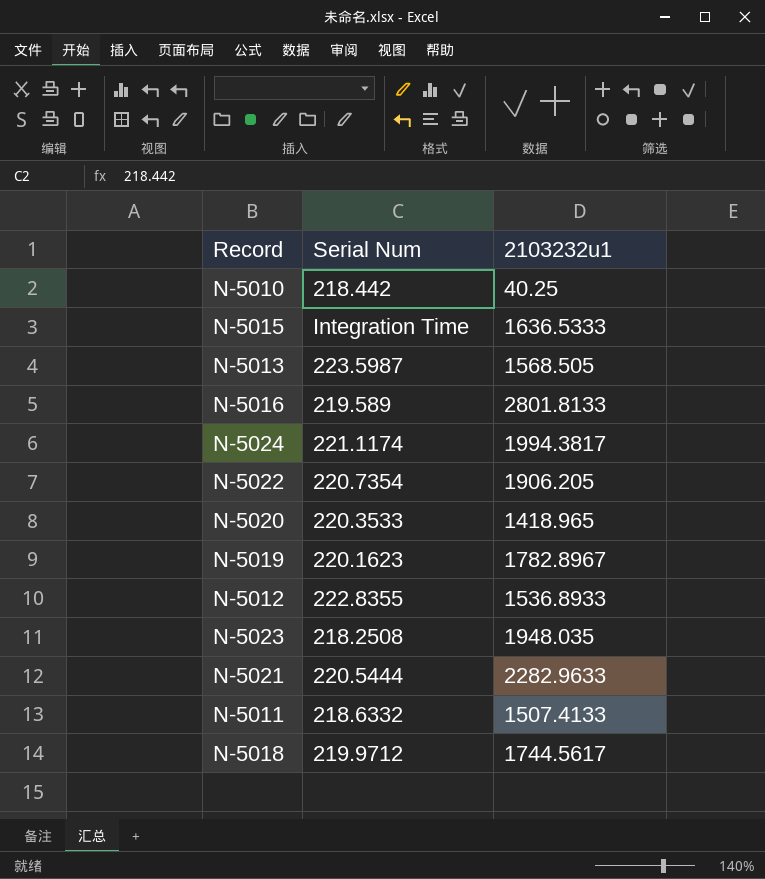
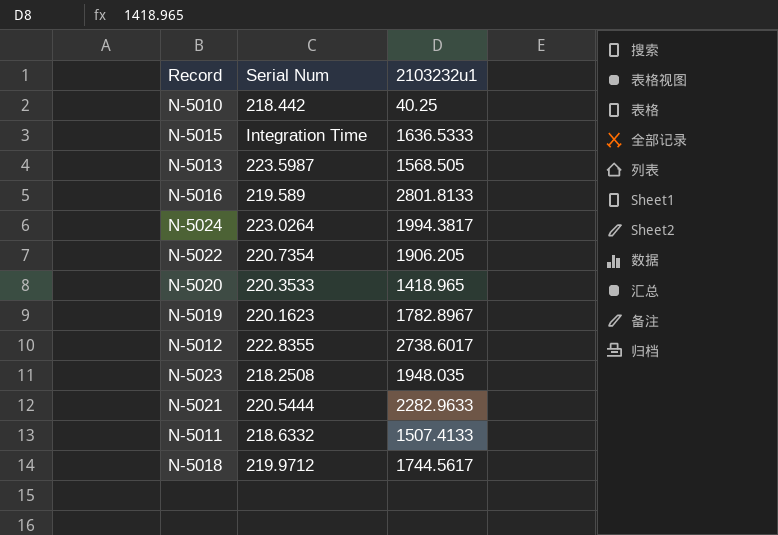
N-5024 | Serial Num: 221.1174 -> 223.0264
N-5012 | 2103232u1: 1536.8933 -> 2738.6017

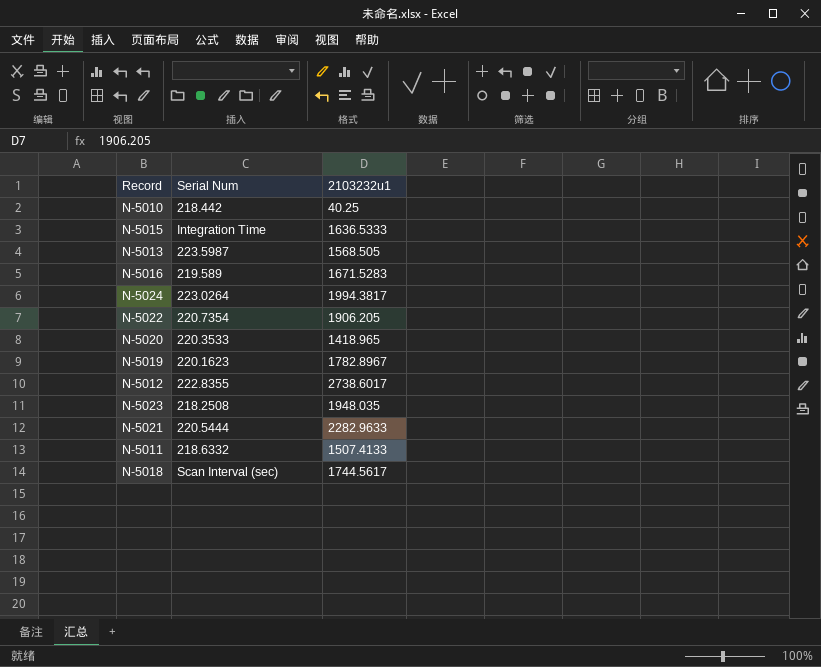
N-5016 | 2103232u1: 2801.8133 -> 1671.5283
N-5018 | Serial Num: 219.9712 -> Scan Interval (sec)

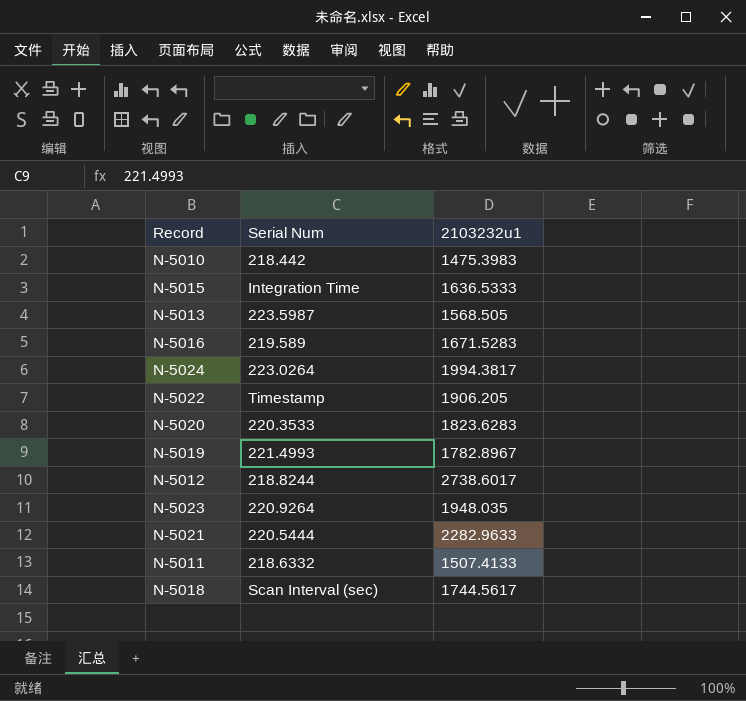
N-5010 | 2103232u1: 40.25 -> 1475.3983
N-5022 | Serial Num: 220.7354 -> Timestamp
N-5020 | 2103232u1: 1418.965 -> 1823.6283
N-5019 | Serial Num: 220.1623 -> 221.4993
N-5012 | Serial Num: 222.8355 -> 218.8244
N-5023 | Serial Num: 218.2508 -> 220.9264

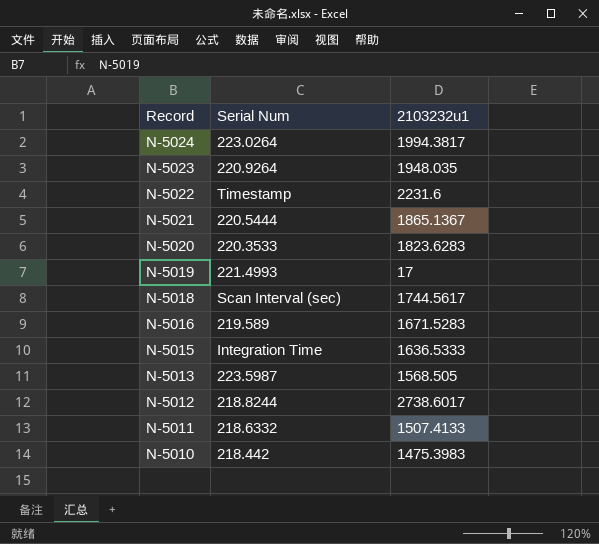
row order: none -> Record descending
N-5022 | 2103232u1: 1906.205 -> 2231.6
N-5021 | 2103232u1: 2282.9633 -> 1865.1367
N-5019 | 2103232u1: 1782.8967 -> 17

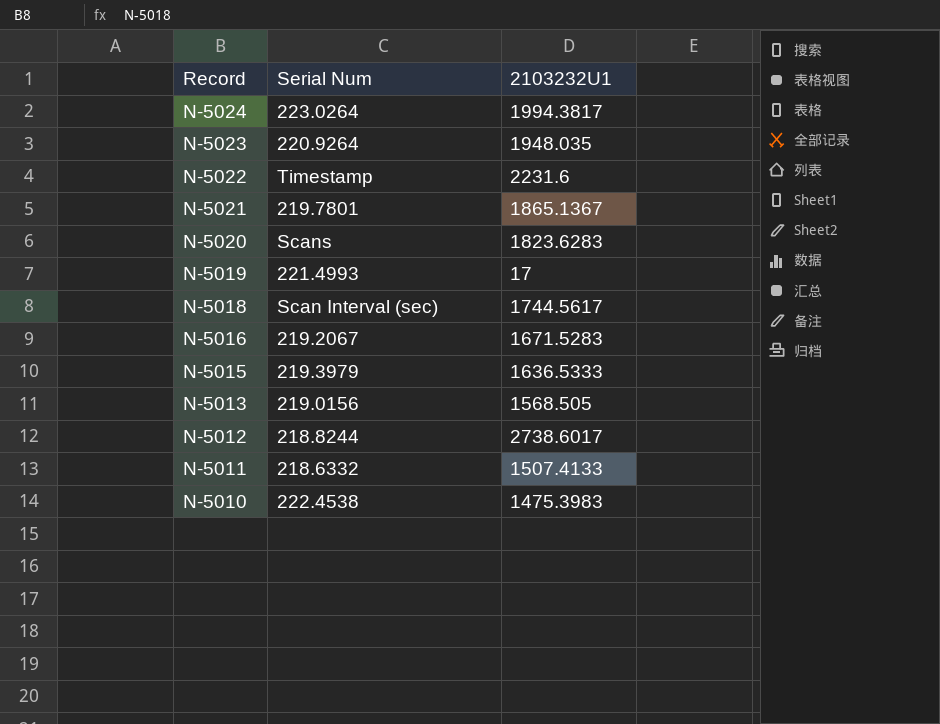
column name: 2103232u1 -> 2103232U1
N-5021 | Serial Num: 220.5444 -> 219.7801
N-5020 | Serial Num: 220.3533 -> Scans
N-5016 | Serial Num: 219.589 -> 219.2067
N-5015 | Serial Num: Integration Time -> 219.3979
N-5013 | Serial Num: 223.5987 -> 219.0156
N-5010 | Serial Num: 218.442 -> 222.4538

